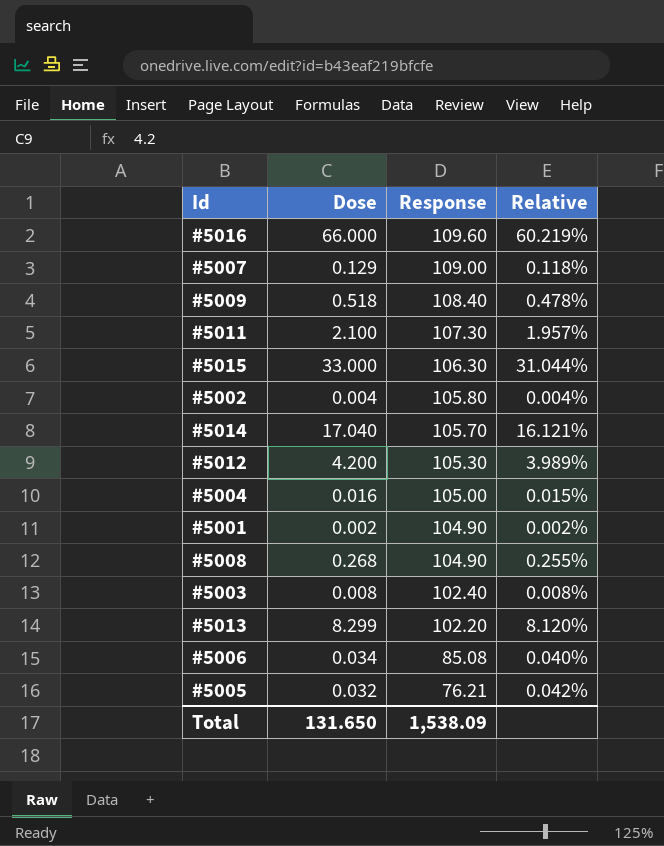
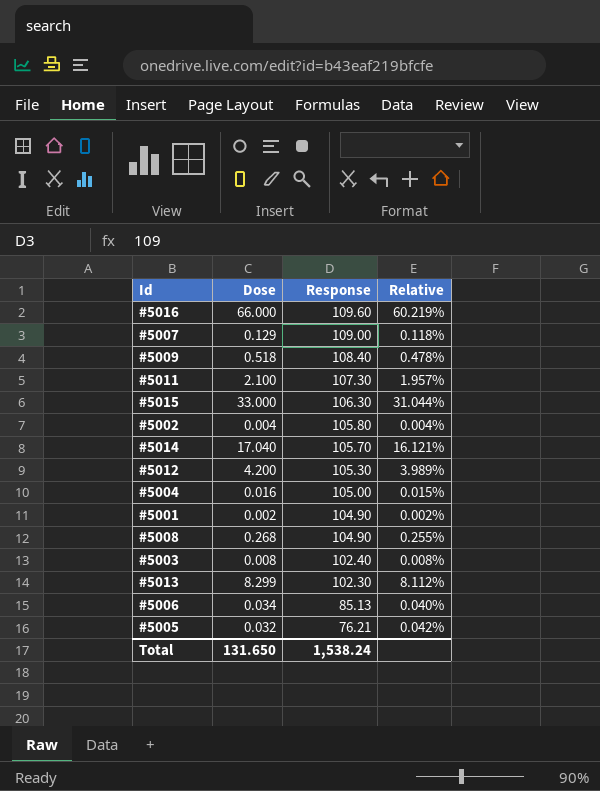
#5013 | Response: 102.20 -> 102.30
#5013 | Relative: 8.120% -> 8.112%
#5006 | Response: 85.08 -> 85.13
Total | Response: 1,538.09 -> 1,538.24

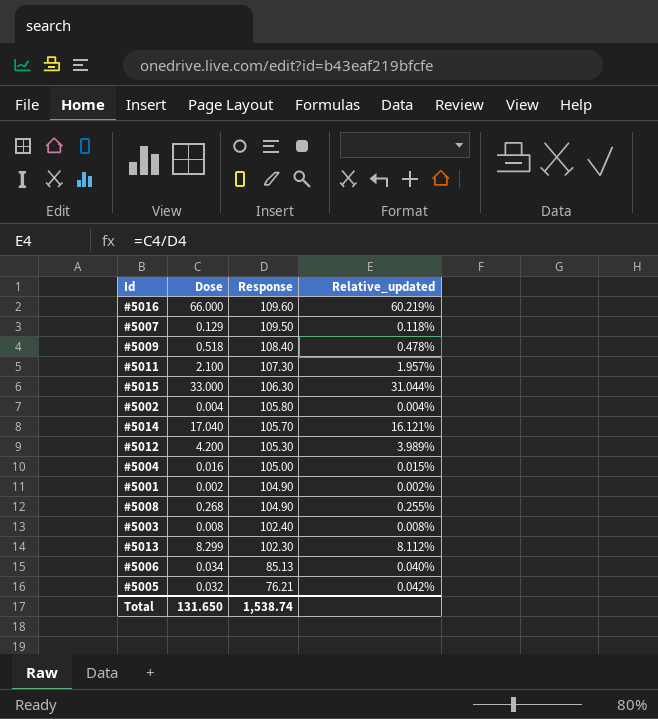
column name: Relative -> Relative_updated
#5007 | Response: 109.00 -> 109.50
Total | Response: 1,538.24 -> 1,538.74

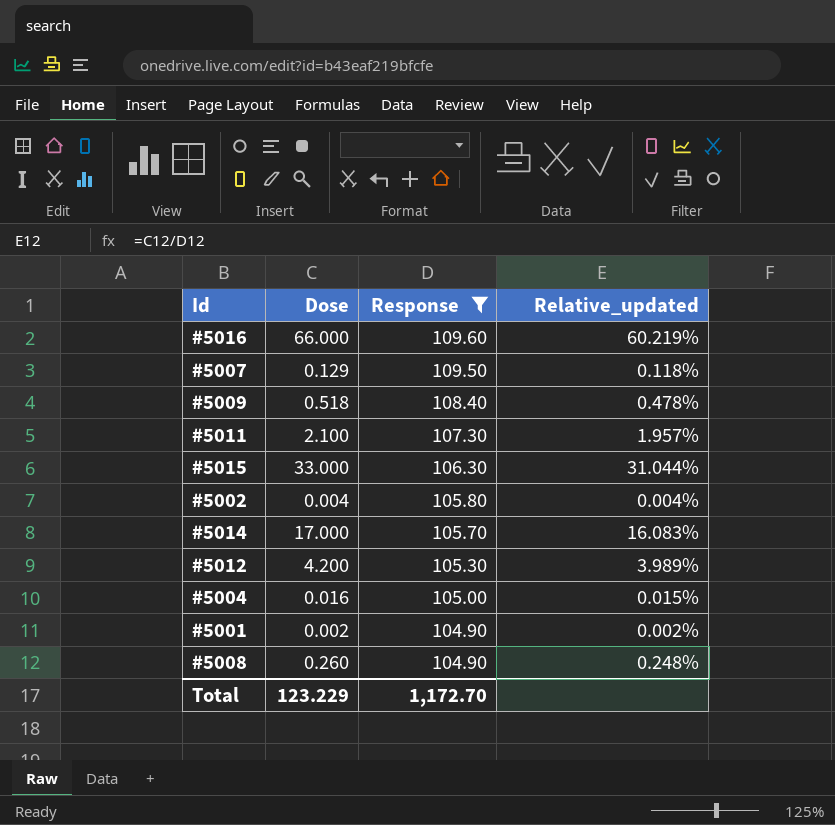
filter: none -> Response >= 104.90
#5014 | Dose: 17.040 -> 17.000
#5014 | Relative_updated: 16.121% -> 16.083%
#5008 | Dose: 0.268 -> 0.260
#5008 | Relative_updated: 0.255% -> 0.248%
Total | Dose: 131.650 -> 123.229
Total | Response: 1,538.74 -> 1,172.70

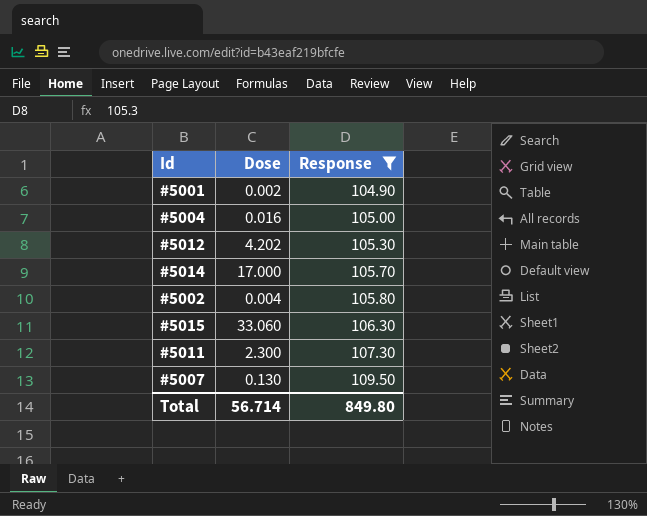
row order: Response descending -> Response ascending
column Relative_updated | formula: [Dose] / [Response] -> none
row #5016: 66.000 | 109.60 | 60.219% -> none
row #5009: 0.518 | 108.40 | 0.478% -> none
row #5008: 0.260 | 104.90 | 0.248% -> none
#5012 | Dose: 4.200 -> 4.202
#5015 | Dose: 33.000 -> 33.060
#5011 | Dose: 2.100 -> 2.300
#5007 | Dose: 0.129 -> 0.130
Total | Dose: 123.229 -> 56.714
Total | Response: 1,172.70 -> 849.80

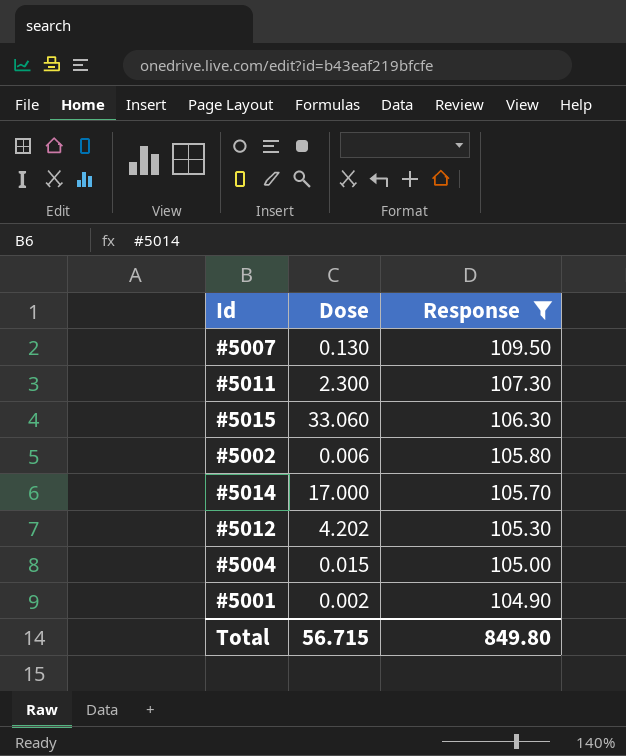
row order: Response ascending -> Response descending
#5002 | Dose: 0.004 -> 0.006
#5004 | Dose: 0.016 -> 0.015
Total | Dose: 56.714 -> 56.715

